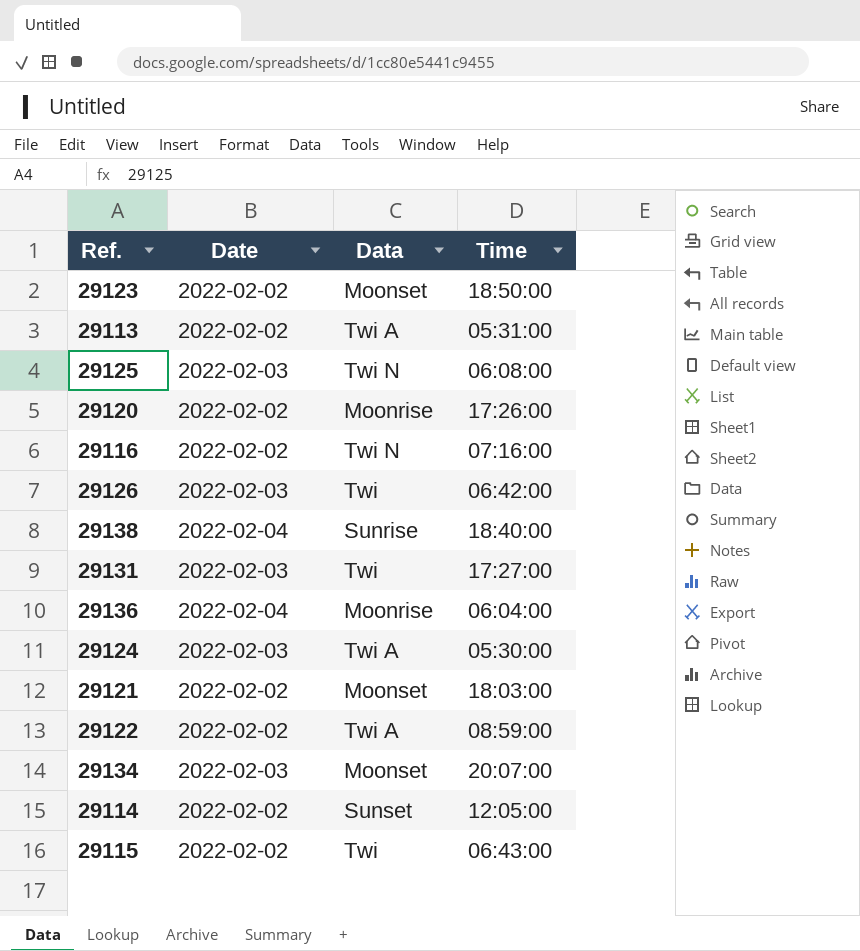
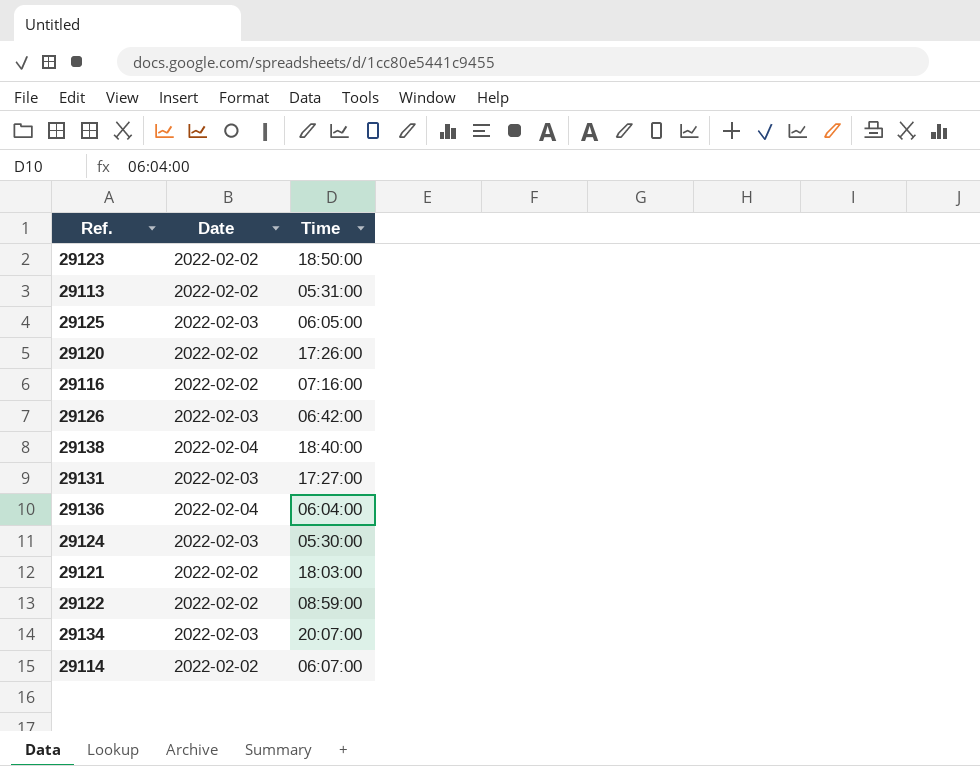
column Data | position: 3 -> none
row 29115: 2022-02-02 | Twi | 06:43:00 -> none
29125 | Time: 06:08:00 -> 06:05:00
29114 | Time: 12:05:00 -> 06:07:00

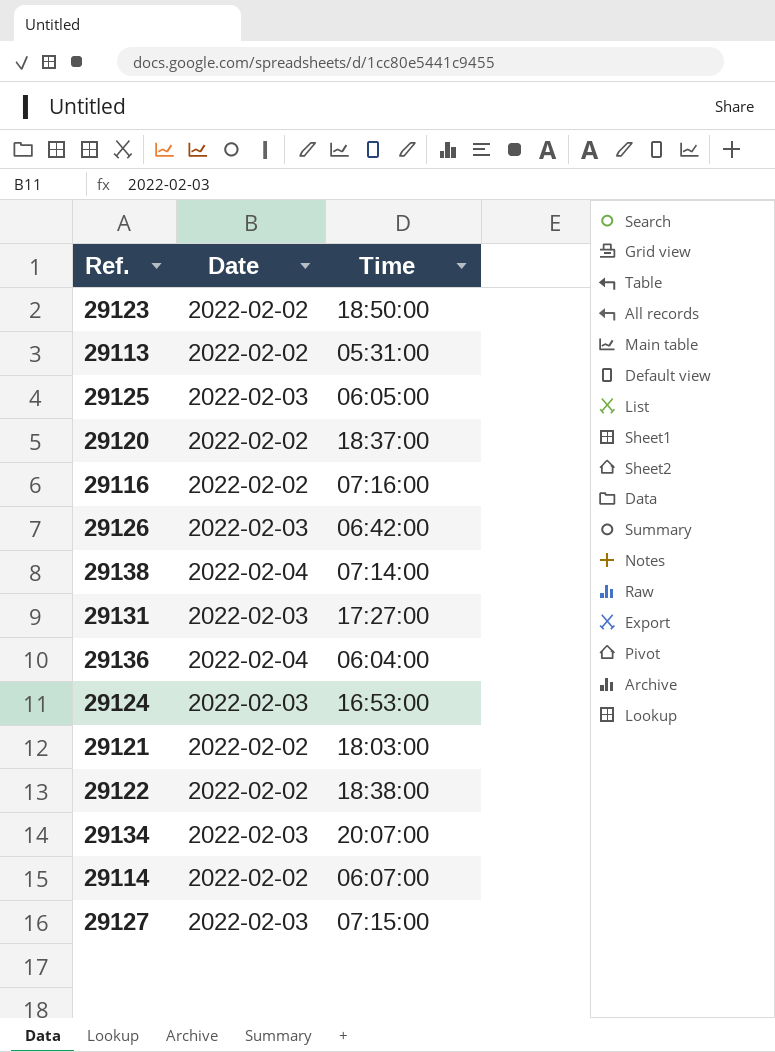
29120 | Time: 17:26:00 -> 18:37:00
29138 | Time: 18:40:00 -> 07:14:00
29124 | Time: 05:30:00 -> 16:53:00
29122 | Time: 08:59:00 -> 18:38:00
row 29127: none -> 2022-02-03 | 07:15:00

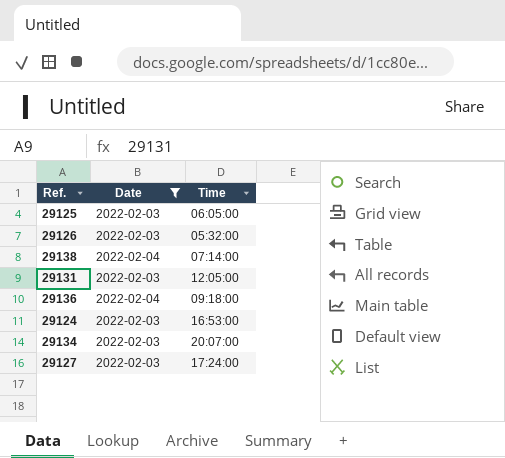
filter: none -> Date != 2022-02-02
29126 | Time: 06:42:00 -> 05:32:00
29131 | Time: 17:27:00 -> 12:05:00
29136 | Time: 06:04:00 -> 09:18:00
29127 | Time: 07:15:00 -> 17:24:00

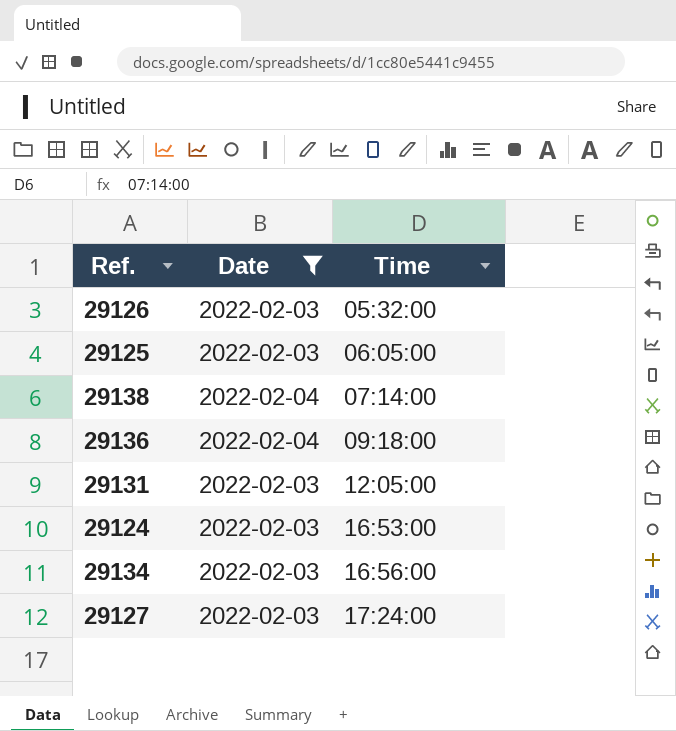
row order: none -> Time ascending
29134 | Time: 20:07:00 -> 16:56:00

